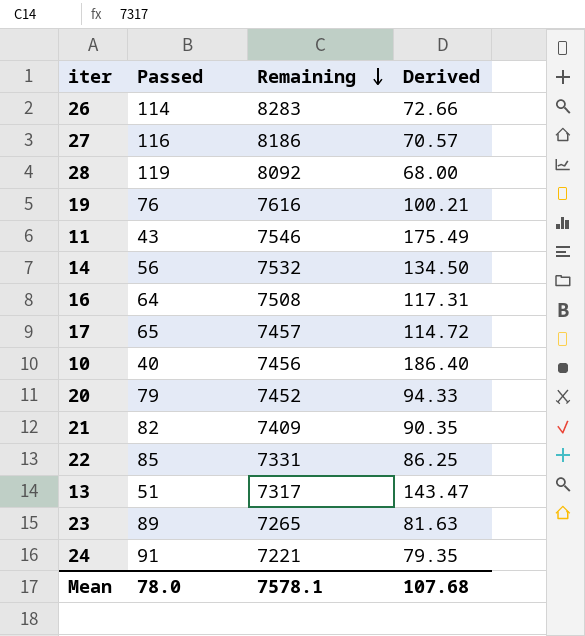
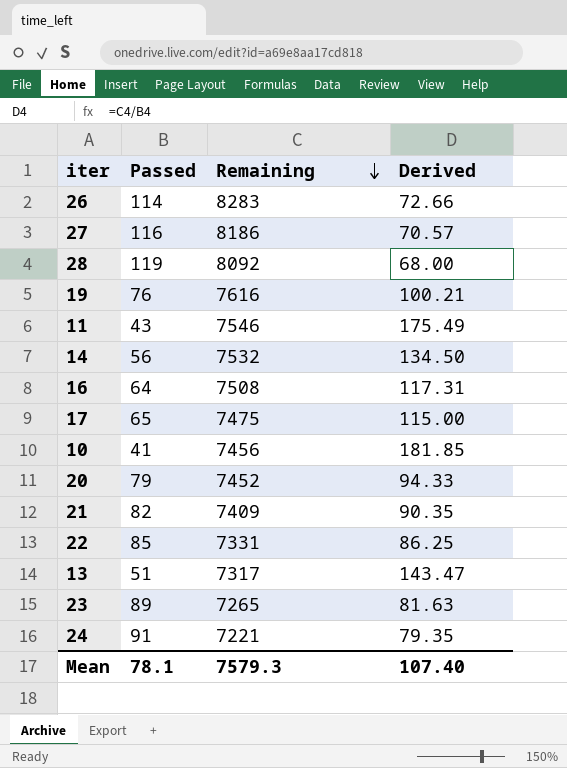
17 | Remaining: 7457 -> 7475
17 | Derived: 114.72 -> 115.00
10 | Passed: 40 -> 41
10 | Derived: 186.40 -> 181.85
Mean | Passed: 78.0 -> 78.1
Mean | Remaining: 7578.1 -> 7579.3
Mean | Derived: 107.68 -> 107.40

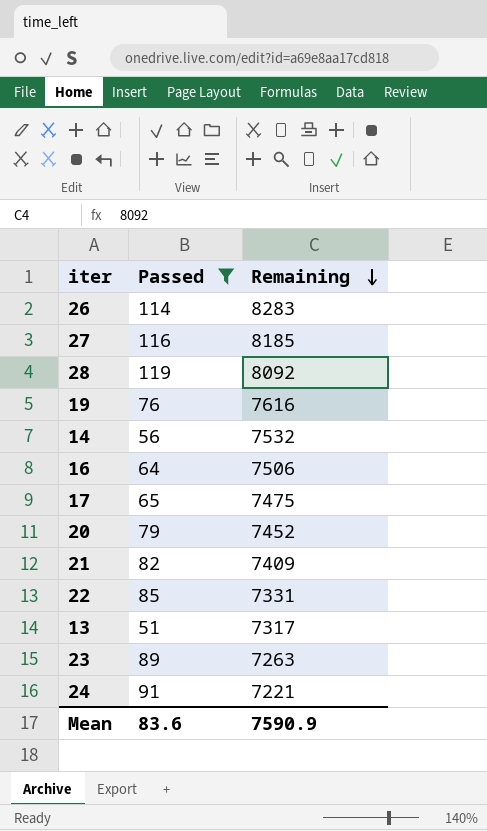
filter: none -> Passed >= 51
column Derived | formula: [Remaining] / [Passed] -> none
27 | Remaining: 8186 -> 8185
16 | Remaining: 7508 -> 7506
23 | Remaining: 7265 -> 7263
Mean | Passed: 78.1 -> 83.6
Mean | Remaining: 7579.3 -> 7590.9

